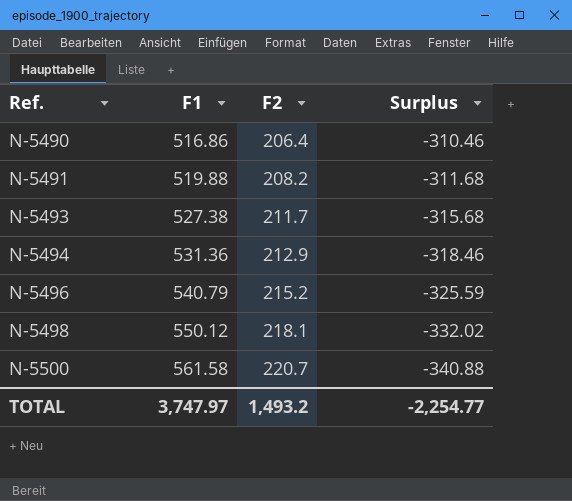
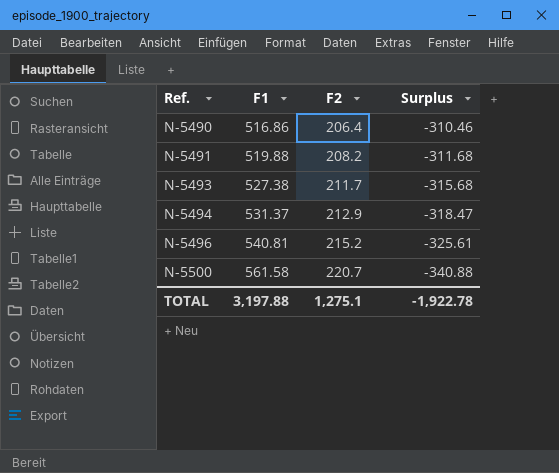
row N-5498: 550.12 | 218.1 | -332.02 -> none
N-5494 | F1: 531.36 -> 531.37
N-5494 | Surplus: -318.46 -> -318.47
N-5496 | F1: 540.79 -> 540.81
N-5496 | Surplus: -325.59 -> -325.61
TOTAL | F1: 3,747.97 -> 3,197.88
TOTAL | F2: 1,493.2 -> 1,275.1
TOTAL | Surplus: -2,254.77 -> -1,922.78

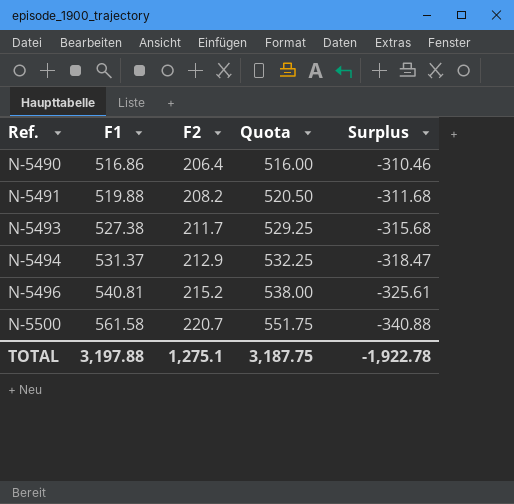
column Quota | formula: none -> [F2] * 2.5

